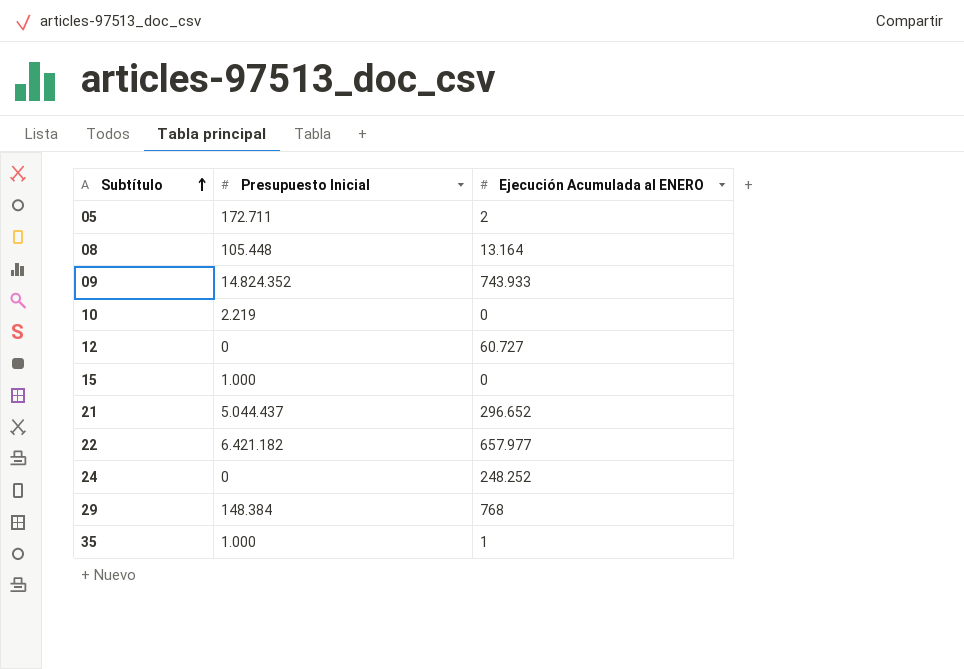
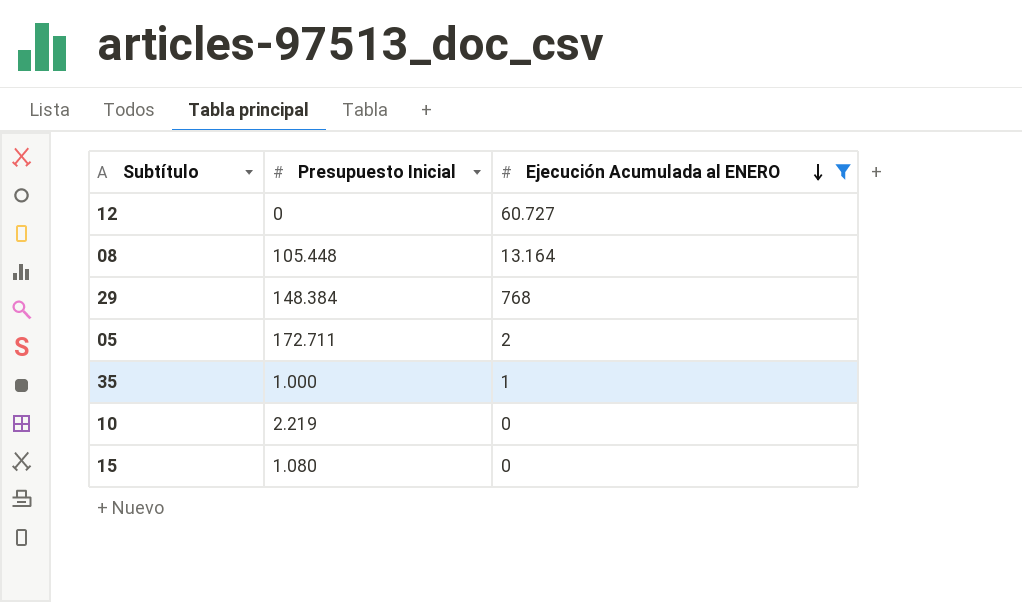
filter: none -> Ejecución Acumulada al ENERO <= 60.727
row order: Subtítulo ascending -> Ejecución Acumulada al ENERO descending
15 | Presupuesto Inicial: 1.000 -> 1.080

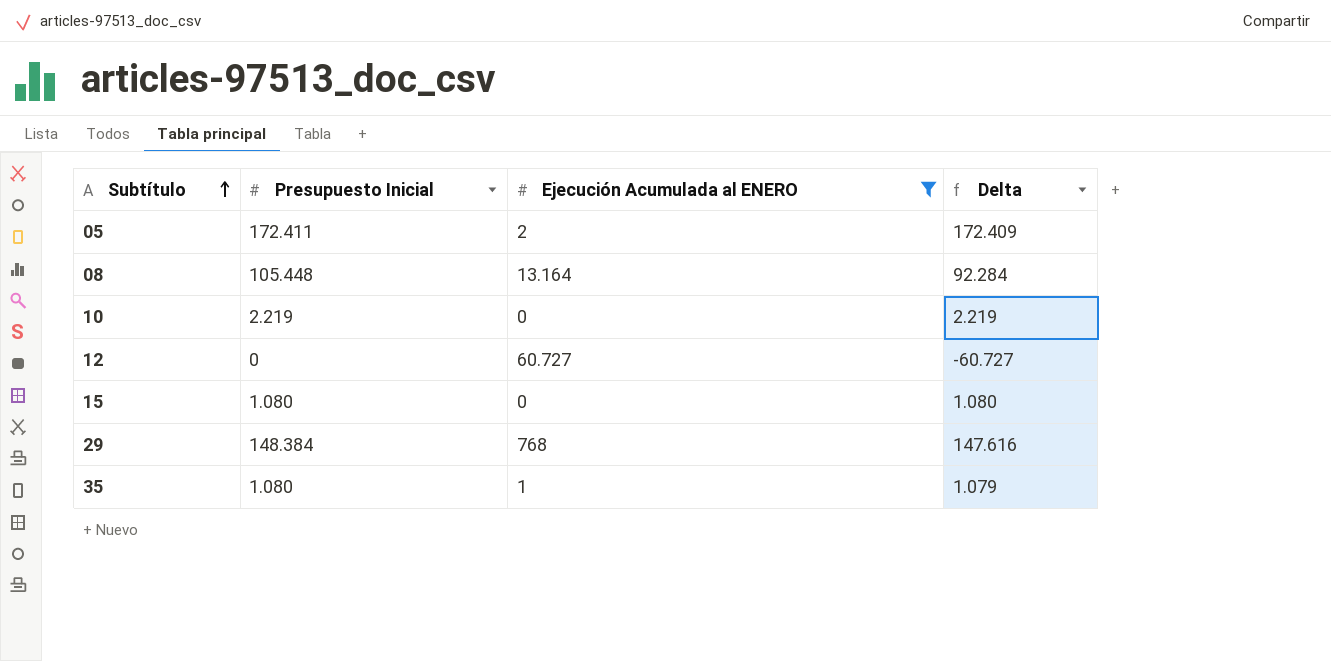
row order: Ejecución Acumulada al ENERO descending -> Subtítulo ascending
column Delta | formula: none -> [Presupuesto Inicial] - [Ejecución Acumulada al ENERO]
05 | Presupuesto Inicial: 172.711 -> 172.411
35 | Presupuesto Inicial: 1.000 -> 1.080

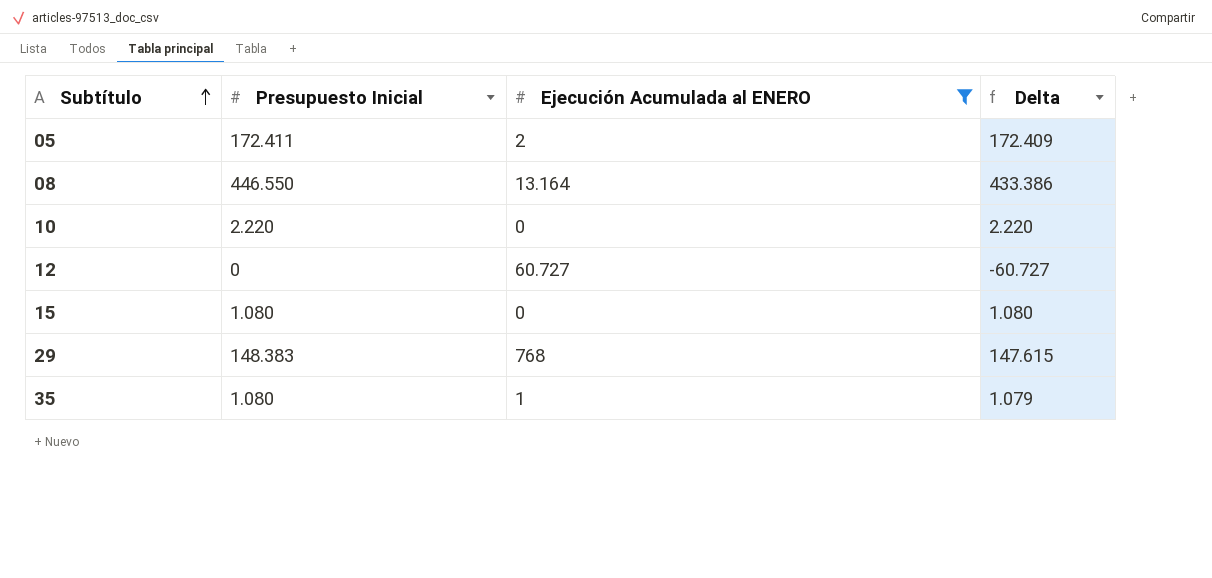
08 | Presupuesto Inicial: 105.448 -> 446.550
08 | Delta: 92.284 -> 433.386
10 | Presupuesto Inicial: 2.219 -> 2.220
10 | Delta: 2.219 -> 2.220
29 | Presupuesto Inicial: 148.384 -> 148.383
29 | Delta: 147.616 -> 147.615

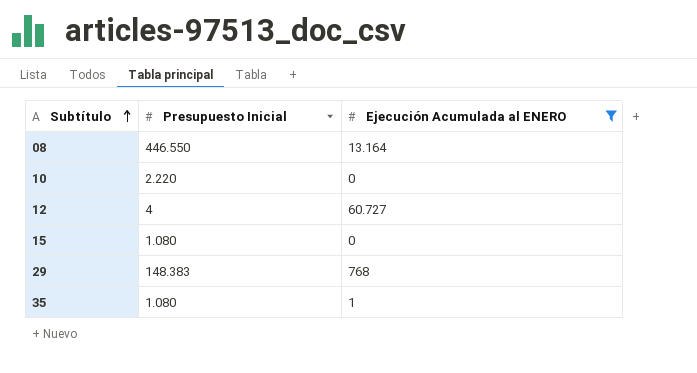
column Delta | formula: [Presupuesto Inicial] - [Ejecución Acumulada al ENERO] -> none
row 05: 172.411 | 2 | 172.409 -> none
12 | Presupuesto Inicial: 0 -> 4

